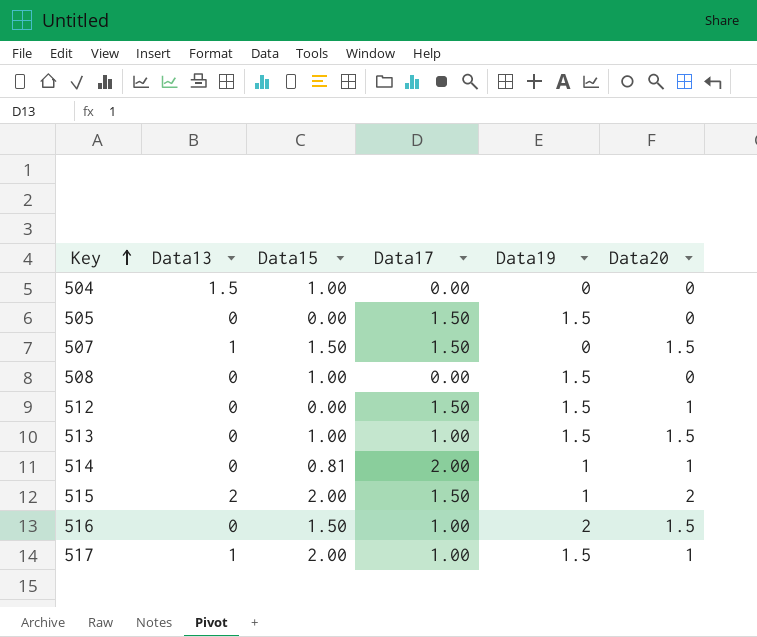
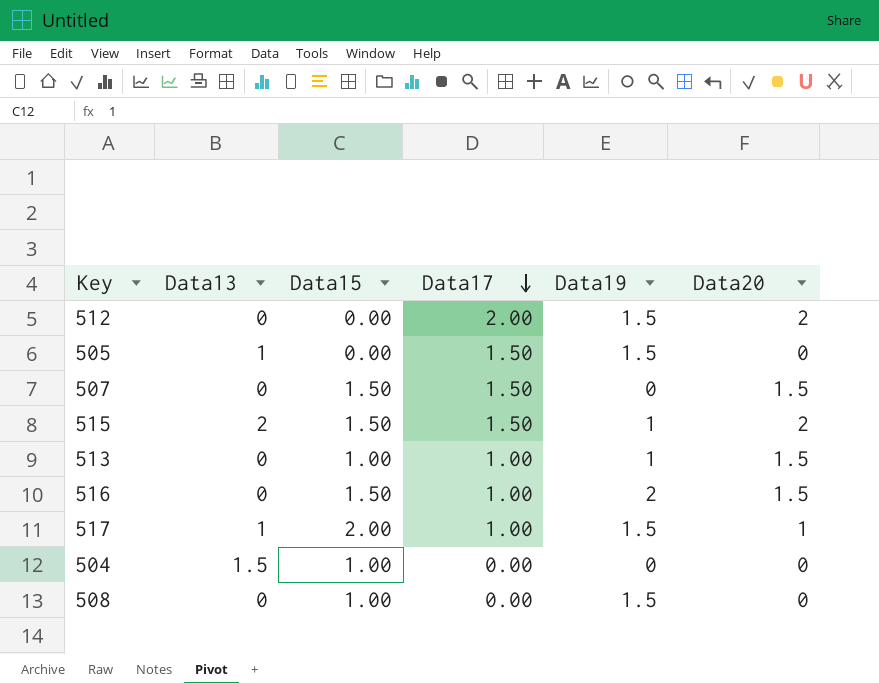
row order: Key ascending -> Data17 descending
row 514: 0 | 0.81 | 2.00 | 1 | 1 -> none
512 | Data17: 1.50 -> 2.00
512 | Data20: 1 -> 2
505 | Data13: 0 -> 1
507 | Data13: 1 -> 0
515 | Data15: 2.00 -> 1.50
513 | Data19: 1.5 -> 1

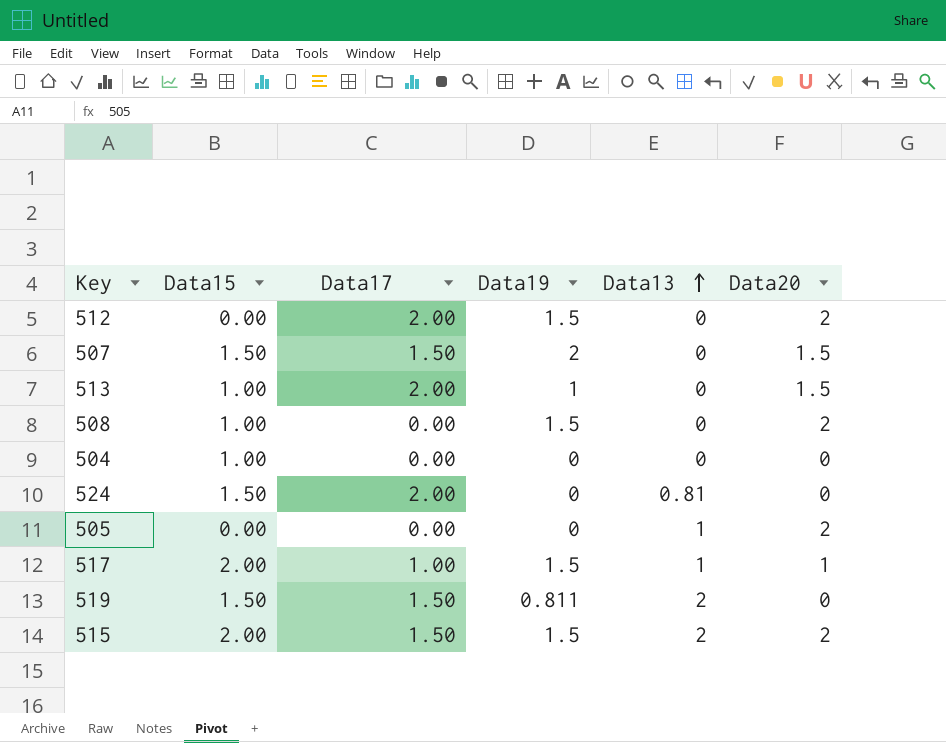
row order: Data17 descending -> Data13 ascending
column Data13 | position: 2 -> 5
row 516: 0 | 1.50 | 1.00 | 2 | 1.5 -> none
507 | Data19: 0 -> 2
513 | Data17: 1.00 -> 2.00
508 | Data20: 0 -> 2
504 | Data13: 1.5 -> 0
row 524: none -> 1.50 | 2.00 | 0 | 0.81 | 0
505 | Data17: 1.50 -> 0.00
505 | Data19: 1.5 -> 0
505 | Data20: 0 -> 2
row 519: none -> 1.50 | 1.50 | 0.811 | 2 | 0
515 | Data15: 1.50 -> 2.00
515 | Data19: 1 -> 1.5

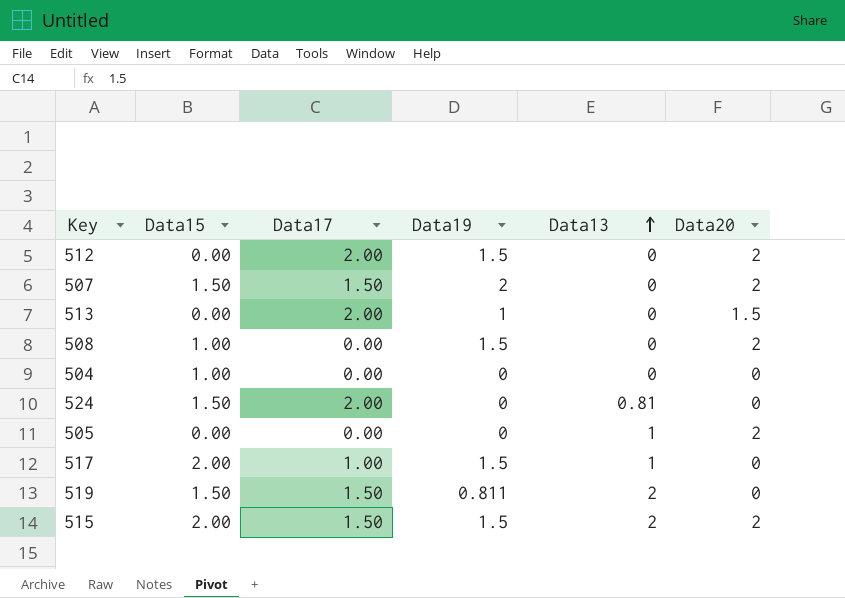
507 | Data20: 1.5 -> 2
513 | Data15: 1.00 -> 0.00
517 | Data20: 1 -> 0

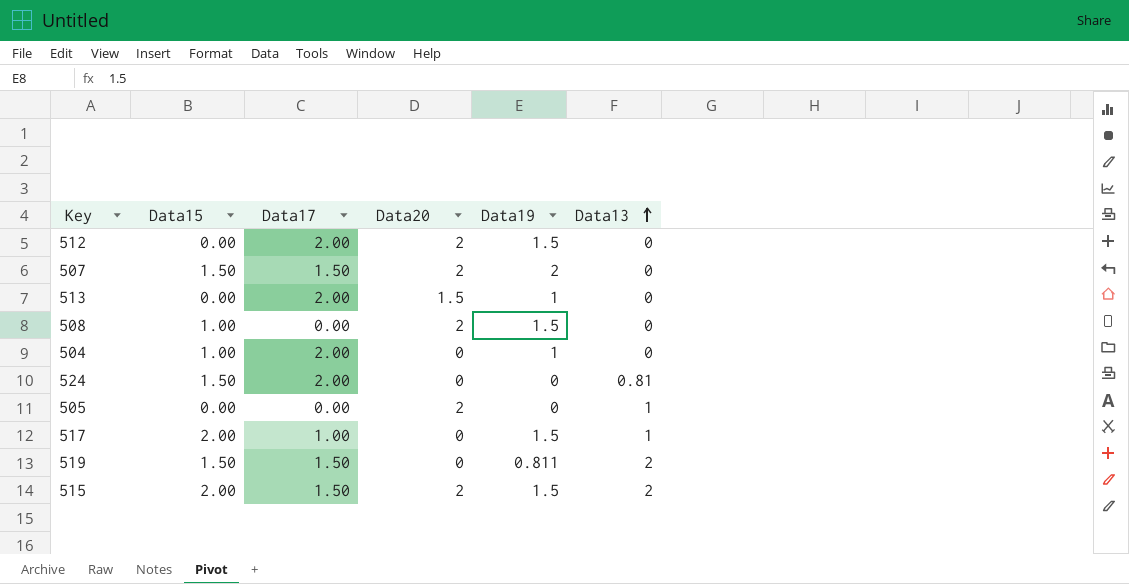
column Data20 | position: 6 -> 4
504 | Data17: 0.00 -> 2.00
504 | Data19: 0 -> 1

